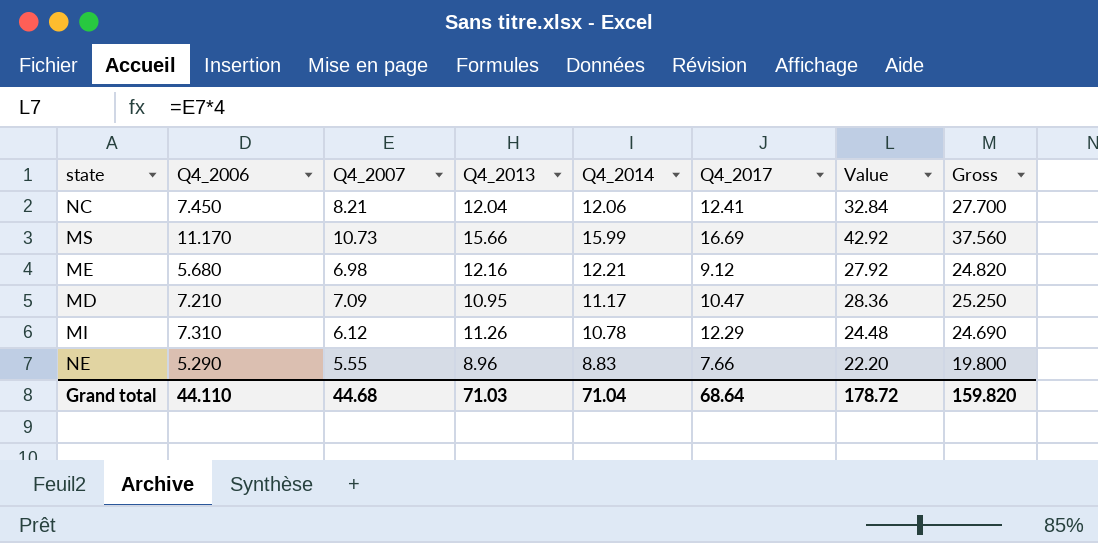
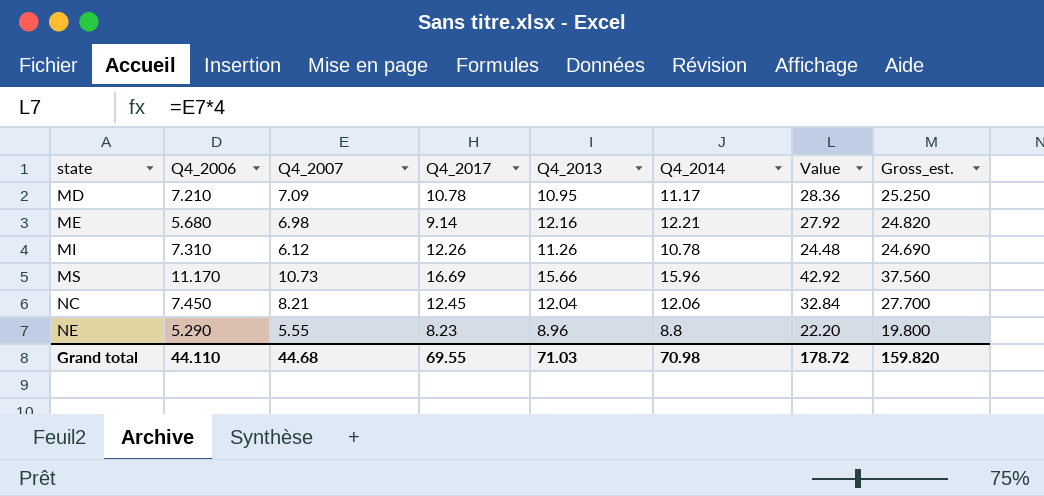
row order: none -> state ascending
column Q4_2017 | position: 6 -> 4
column name: Gross -> Gross_est.
MD | Q4_2017: 10.47 -> 10.78
ME | Q4_2017: 9.12 -> 9.14
MI | Q4_2017: 12.29 -> 12.26
MS | Q4_2014: 15.99 -> 15.96
NC | Q4_2017: 12.41 -> 12.45
NE | Q4_2017: 7.66 -> 8.23
NE | Q4_2014: 8.83 -> 8.8
Grand total | Q4_2017: 68.64 -> 69.55
Grand total | Q4_2014: 71.04 -> 70.98

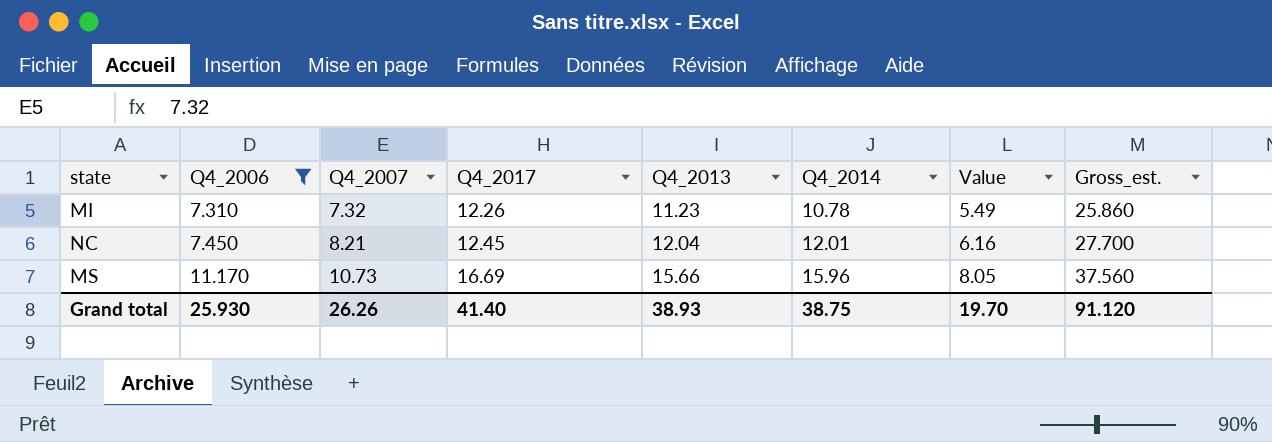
filter: none -> Q4_2006 >= 7.310
row order: state ascending -> Q4_2006 ascending
column Value | formula: [Q4_2007] * 4 -> [Q4_2007] * 0.75
MI | Q4_2007: 6.12 -> 7.32
MI | Q4_2013: 11.26 -> 11.23
MI | Gross_est.: 24.690 -> 25.860
NC | Q4_2014: 12.06 -> 12.01
Grand total | Q4_2006: 44.110 -> 25.930
Grand total | Q4_2007: 44.68 -> 26.26
Grand total | Q4_2017: 69.55 -> 41.40
Grand total | Q4_2013: 71.03 -> 38.93
Grand total | Q4_2014: 70.98 -> 38.75
Grand total | Value: 178.72 -> 19.70
Grand total | Gross_est.: 159.820 -> 91.120

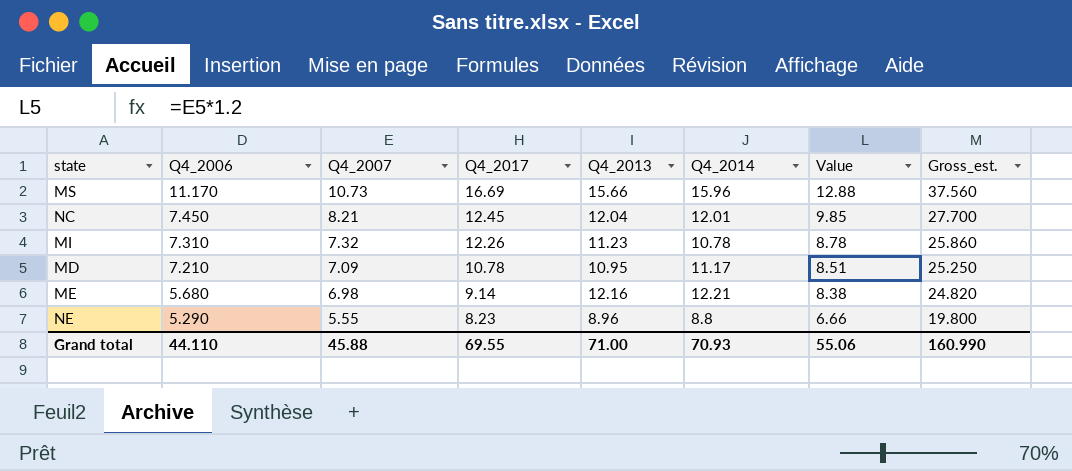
filter: Q4_2006 >= 7.310 -> none
row order: Q4_2006 ascending -> Q4_2006 descending
column Value | formula: [Q4_2007] * 0.75 -> [Q4_2007] * 1.2
Grand total | Q4_2006: 25.930 -> 44.110
Grand total | Q4_2007: 26.26 -> 45.88
Grand total | Q4_2017: 41.40 -> 69.55
Grand total | Q4_2013: 38.93 -> 71.00
Grand total | Q4_2014: 38.75 -> 70.93
Grand total | Value: 19.70 -> 55.06
Grand total | Gross_est.: 91.120 -> 160.990

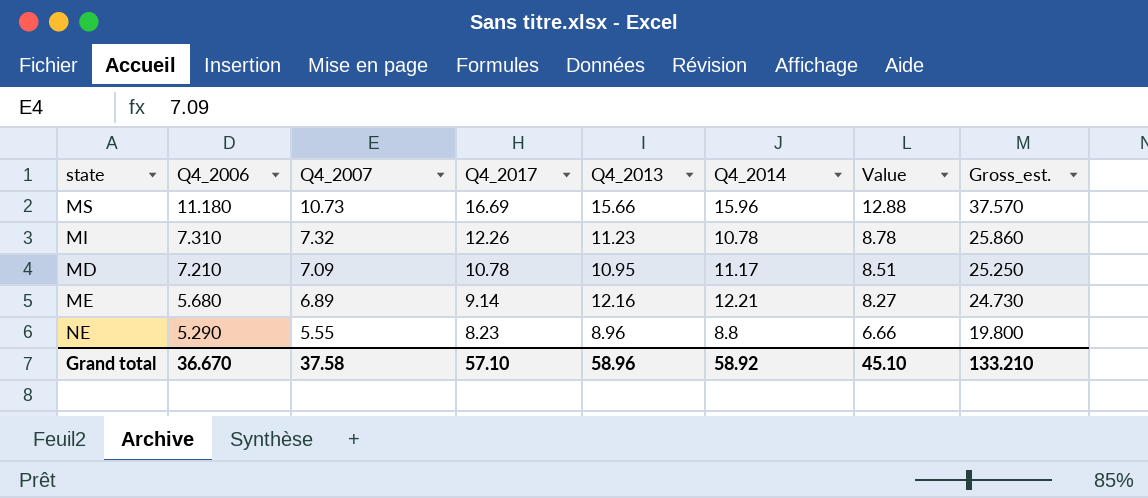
row NC: 7.450 | 8.21 | 12.45 | 12.04 | 12.01 | 9.85 | 27.700 -> none
MS | Q4_2006: 11.170 -> 11.180
MS | Gross_est.: 37.560 -> 37.570
ME | Q4_2007: 6.98 -> 6.89
ME | Value: 8.38 -> 8.27
ME | Gross_est.: 24.820 -> 24.730
Grand total | Q4_2006: 44.110 -> 36.670
Grand total | Q4_2007: 45.88 -> 37.58
Grand total | Q4_2017: 69.55 -> 57.10
Grand total | Q4_2013: 71.00 -> 58.96
Grand total | Q4_2014: 70.93 -> 58.92
Grand total | Value: 55.06 -> 45.10
Grand total | Gross_est.: 160.990 -> 133.210

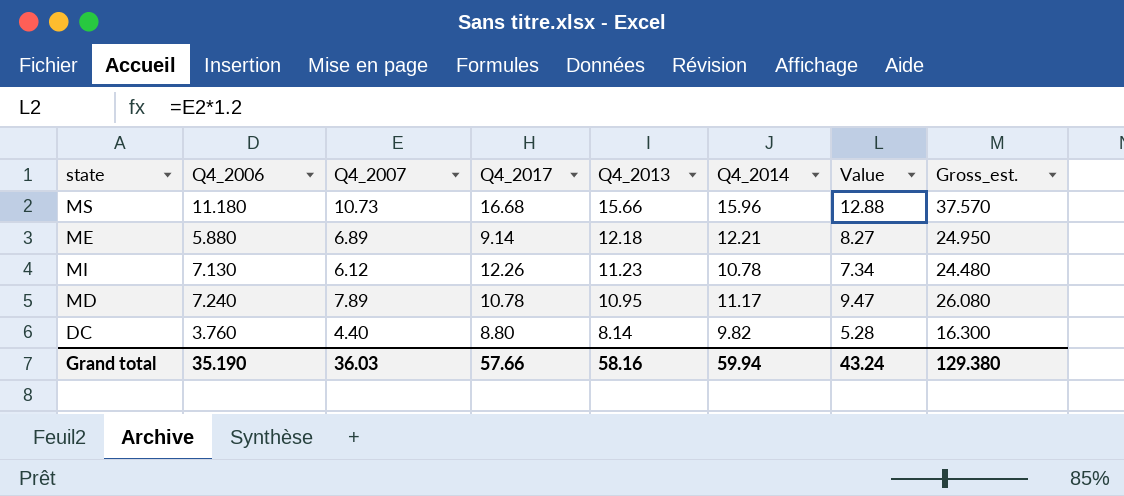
row order: Q4_2006 descending -> Q4_2013 descending
row NE: 5.290 | 5.55 | 8.23 | 8.96 | 8.8 | 6.66 | 19.800 -> none
MS | Q4_2017: 16.69 -> 16.68
ME | Q4_2006: 5.680 -> 5.880
ME | Q4_2013: 12.16 -> 12.18
ME | Gross_est.: 24.730 -> 24.950
MI | Q4_2006: 7.310 -> 7.130
MI | Q4_2007: 7.32 -> 6.12
MI | Value: 8.78 -> 7.34
MI | Gross_est.: 25.860 -> 24.480
MD | Q4_2006: 7.210 -> 7.240
MD | Q4_2007: 7.09 -> 7.89
MD | Value: 8.51 -> 9.47
MD | Gross_est.: 25.250 -> 26.080
row DC: none -> 3.760 | 4.40 | 8.80 | 8.14 | 9.82 | 5.28 | 16.300
Grand total | Q4_2006: 36.670 -> 35.190
Grand total | Q4_2007: 37.58 -> 36.03
Grand total | Q4_2017: 57.10 -> 57.66
Grand total | Q4_2013: 58.96 -> 58.16
Grand total | Q4_2014: 58.92 -> 59.94
Grand total | Value: 45.10 -> 43.24
Grand total | Gross_est.: 133.210 -> 129.380

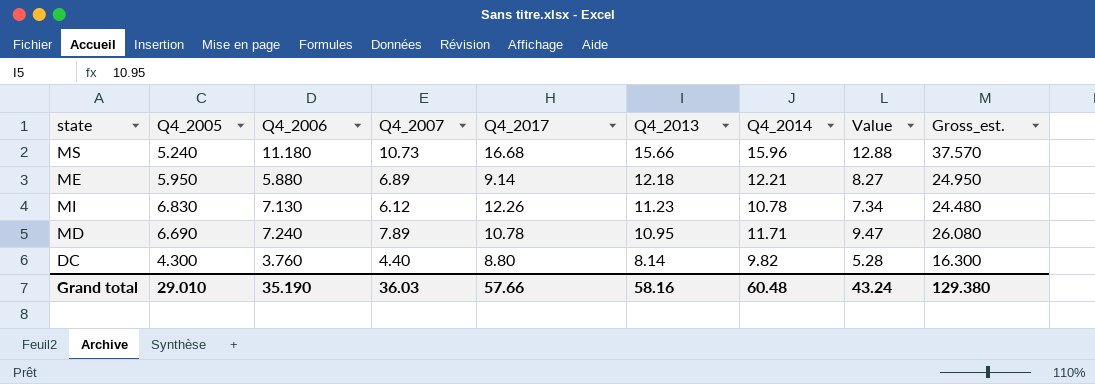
column Q4_2005 | position: none -> 2
MD | Q4_2014: 11.17 -> 11.71
Grand total | Q4_2014: 59.94 -> 60.48

